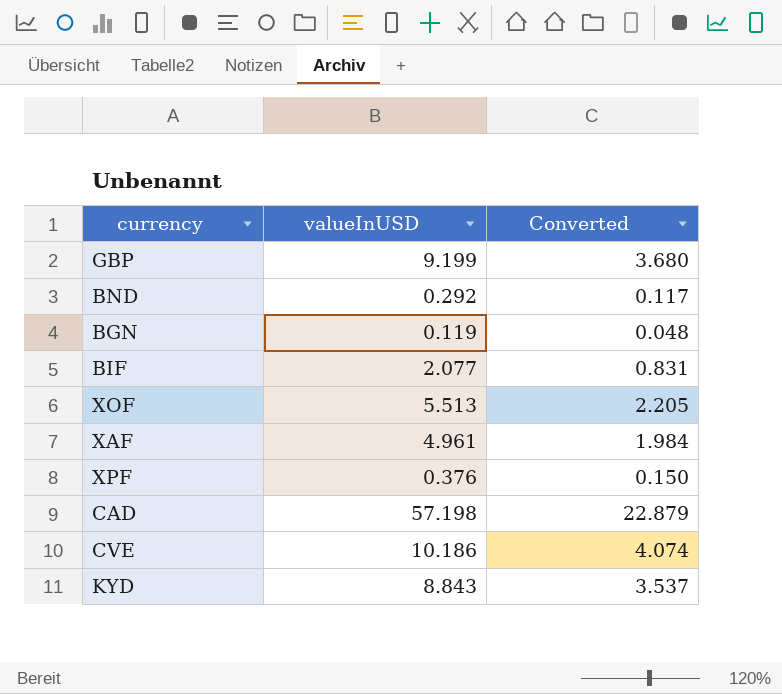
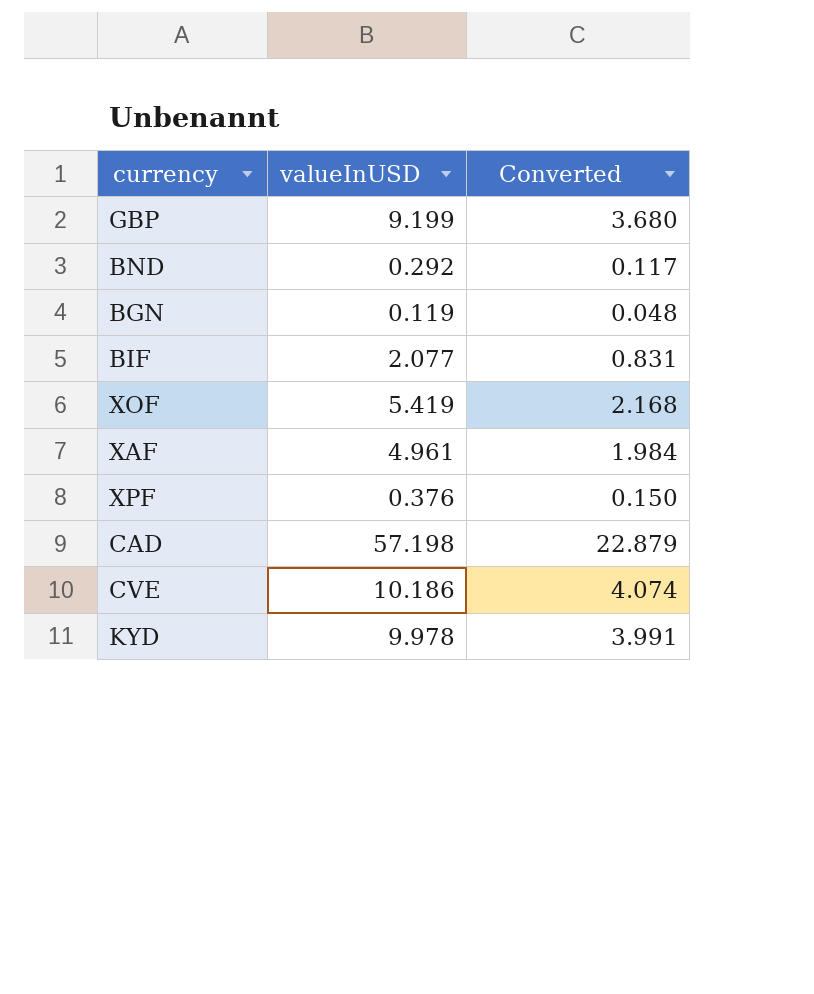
XOF | valueInUSD: 5.513 -> 5.419
XOF | Converted: 2.205 -> 2.168
KYD | valueInUSD: 8.843 -> 9.978
KYD | Converted: 3.537 -> 3.991

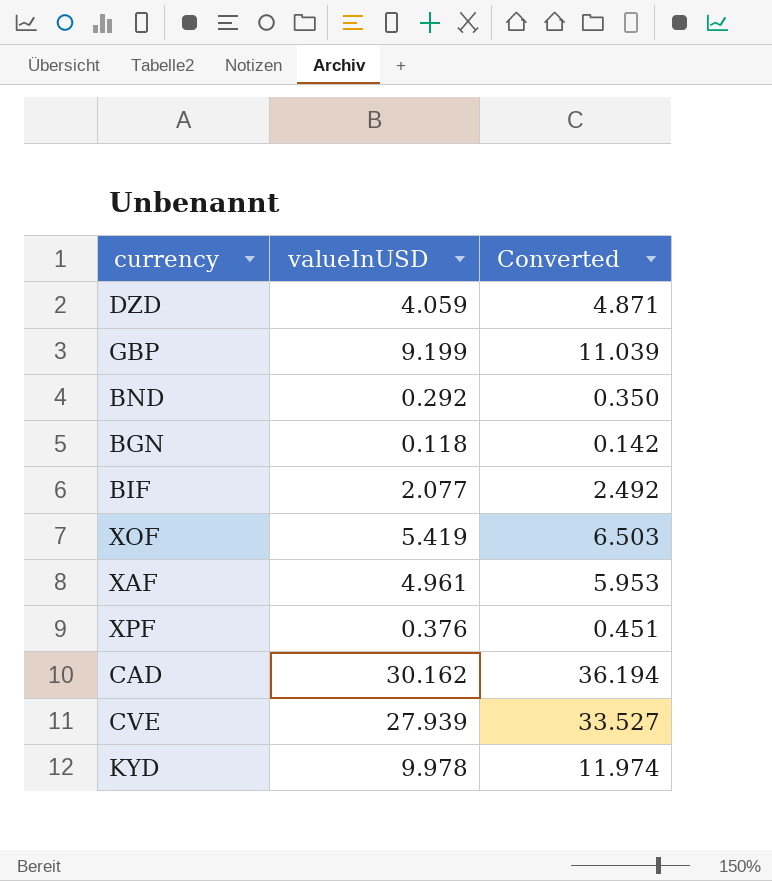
column Converted | formula: [valueInUSD] * 0.4 -> [valueInUSD] * 1.2
row DZD: none -> 4.059 | 4.871
BGN | valueInUSD: 0.119 -> 0.118
CAD | valueInUSD: 57.198 -> 30.162
CVE | valueInUSD: 10.186 -> 27.939

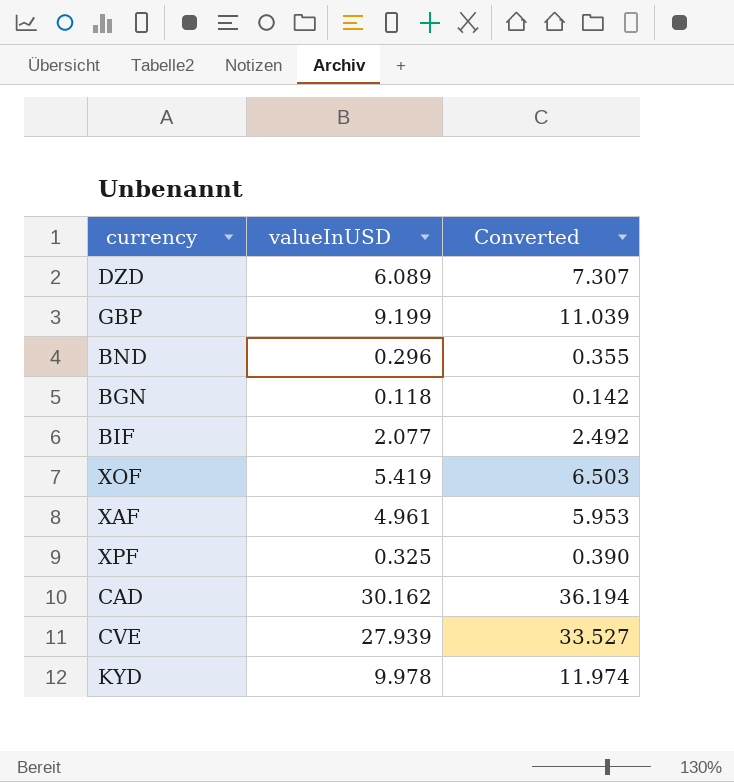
DZD | valueInUSD: 4.059 -> 6.089
DZD | Converted: 4.871 -> 7.307
BND | valueInUSD: 0.292 -> 0.296
BND | Converted: 0.350 -> 0.355
XPF | valueInUSD: 0.376 -> 0.325
XPF | Converted: 0.451 -> 0.390

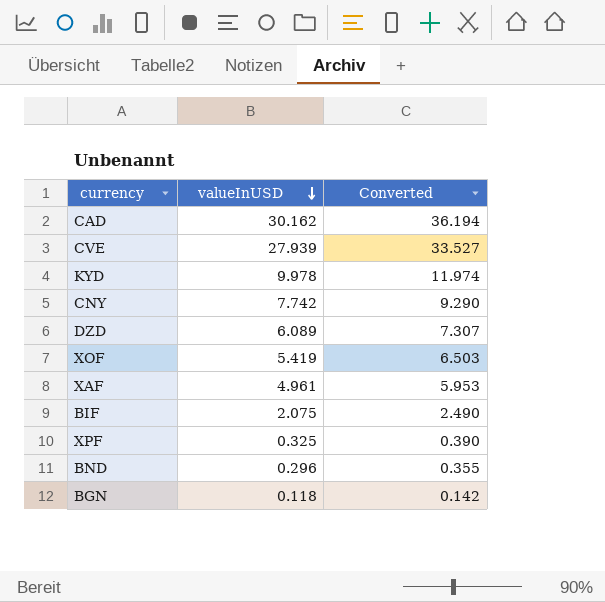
row order: none -> valueInUSD descending
row GBP: 9.199 | 11.039 -> none
row CNY: none -> 7.742 | 9.290
BIF | valueInUSD: 2.077 -> 2.075
BIF | Converted: 2.492 -> 2.490

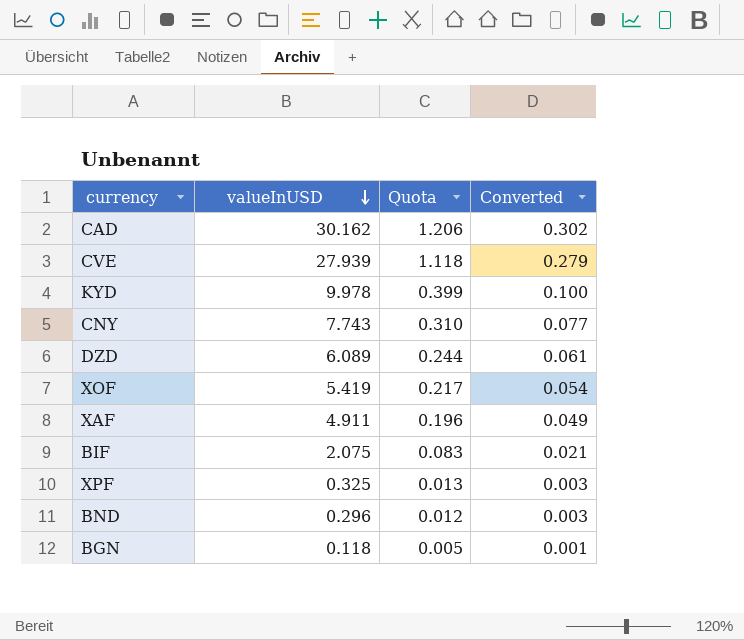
column Quota | formula: none -> [valueInUSD] * 0.04
column Converted | formula: [valueInUSD] * 1.2 -> [valueInUSD] * 0.01
CNY | valueInUSD: 7.742 -> 7.743
XAF | valueInUSD: 4.961 -> 4.911

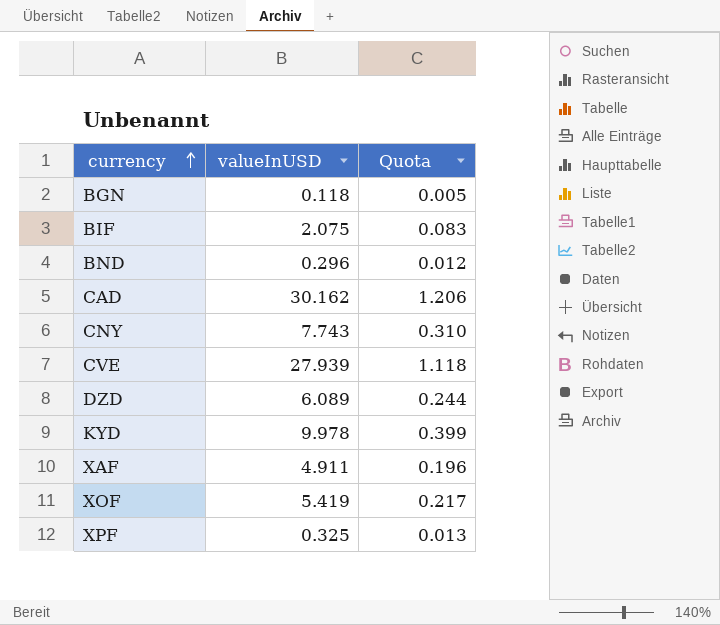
row order: valueInUSD descending -> currency ascending
column Converted | formula: [valueInUSD] * 0.01 -> none

